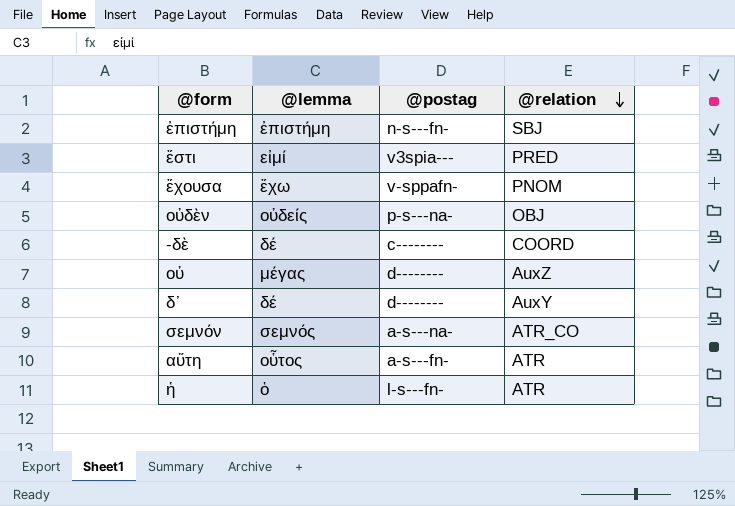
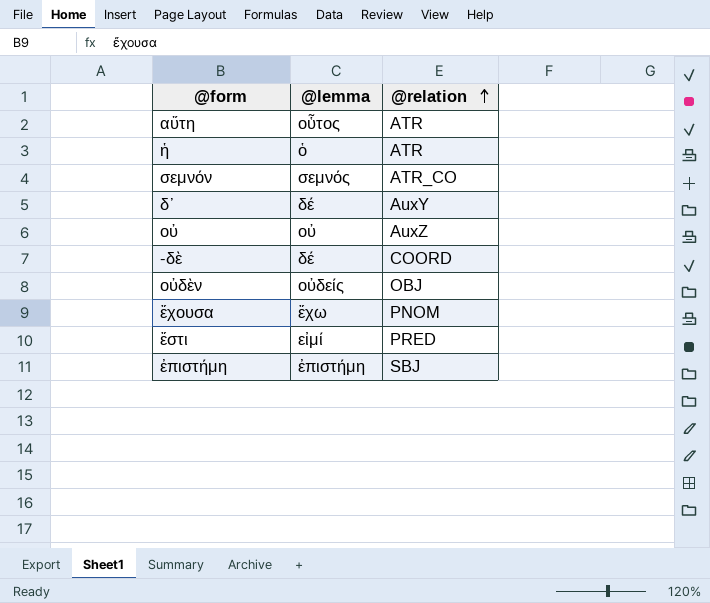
row order: @relation descending -> @relation ascending
column @postag | position: 3 -> none
οὐ | @lemma: μέγας -> οὐ

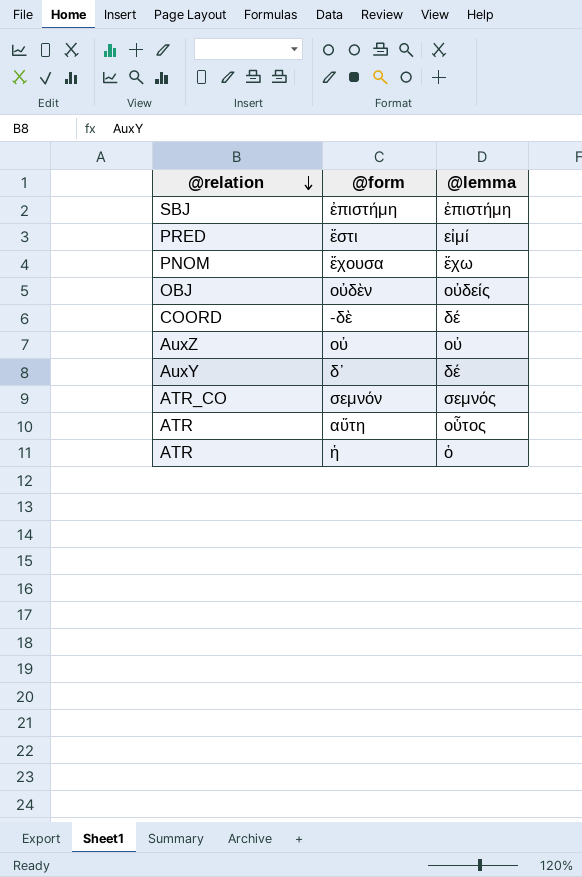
row order: @relation ascending -> @relation descending
column @relation | position: 3 -> 1

